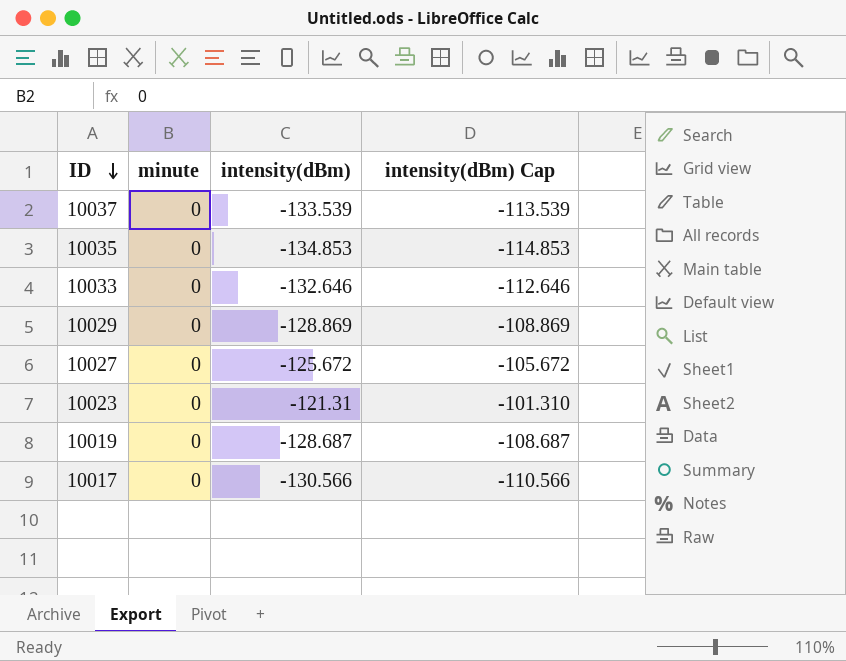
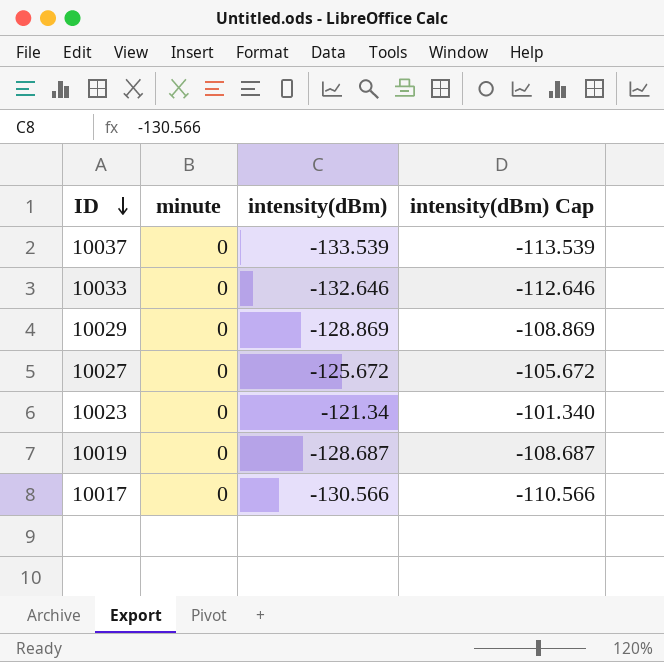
row 10035: 0 | -134.853 | -114.853 -> none
10023 | intensity(dBm): -121.31 -> -121.34
10023 | intensity(dBm) Cap: -101.310 -> -101.340

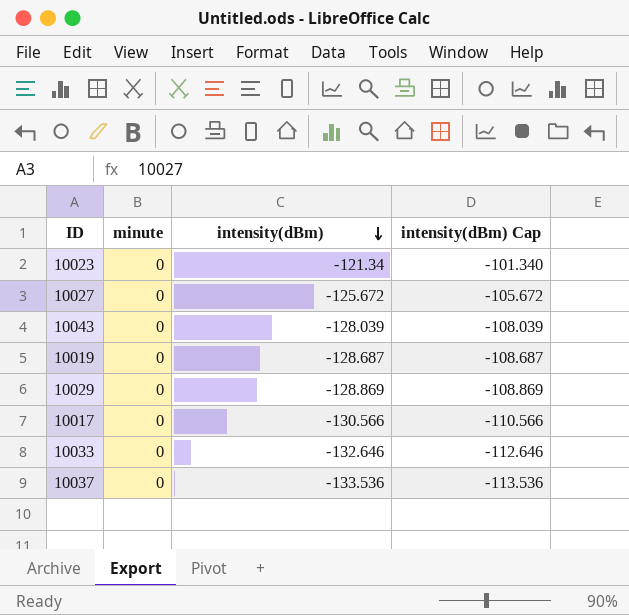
row order: ID descending -> intensity(dBm) descending
row 10043: none -> 0 | -128.039 | -108.039
10037 | intensity(dBm): -133.539 -> -133.536
10037 | intensity(dBm) Cap: -113.539 -> -113.536

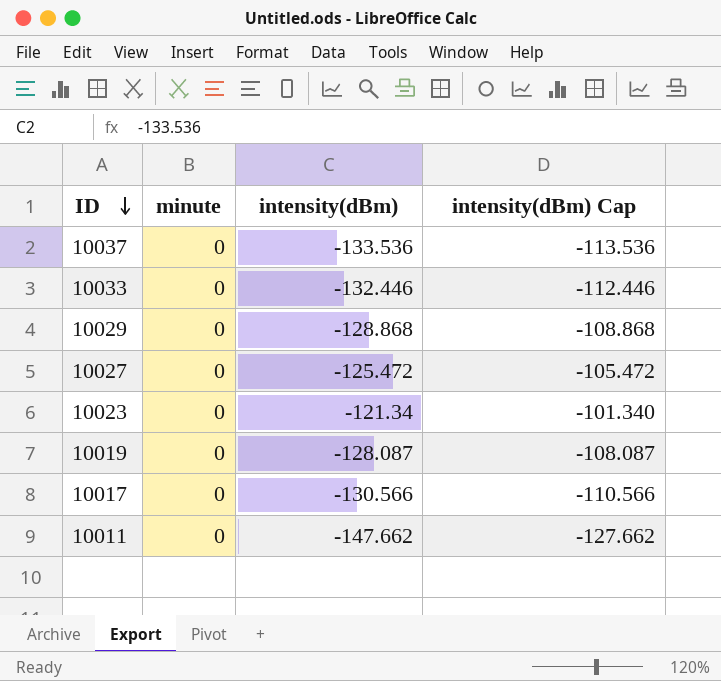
row order: intensity(dBm) descending -> ID descending
row 10043: 0 | -128.039 | -108.039 -> none
10033 | intensity(dBm): -132.646 -> -132.446
10033 | intensity(dBm) Cap: -112.646 -> -112.446
10029 | intensity(dBm): -128.869 -> -128.868
10029 | intensity(dBm) Cap: -108.869 -> -108.868
10027 | intensity(dBm): -125.672 -> -125.472
10027 | intensity(dBm) Cap: -105.672 -> -105.472
10019 | intensity(dBm): -128.687 -> -128.087
10019 | intensity(dBm) Cap: -108.687 -> -108.087
row 10011: none -> 0 | -147.662 | -127.662

